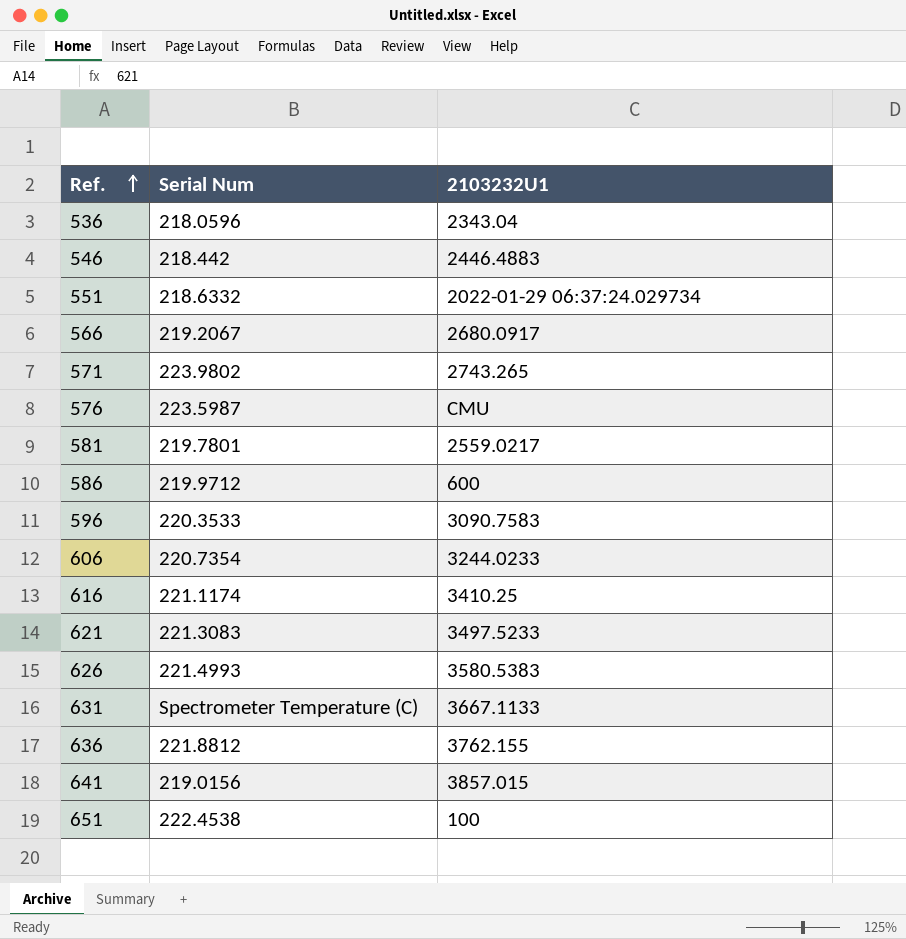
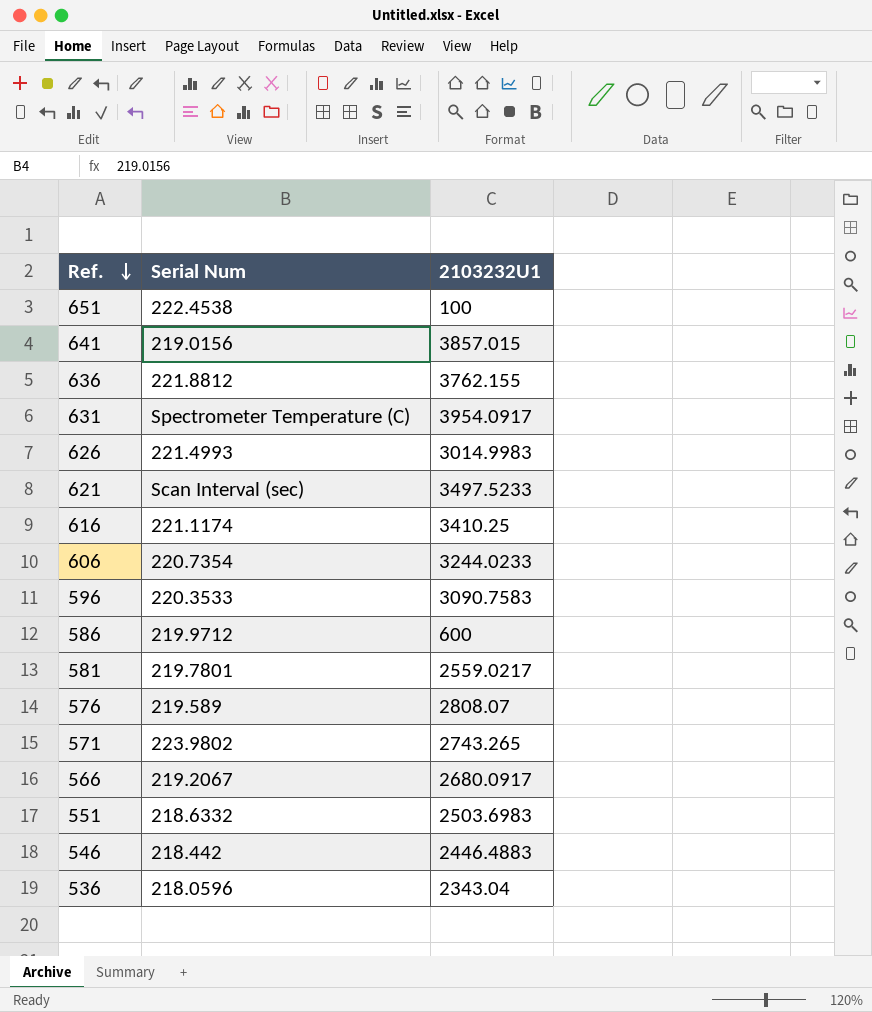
row order: Ref. ascending -> Ref. descending
631 | 2103232U1: 3667.1133 -> 3954.0917
626 | 2103232U1: 3580.5383 -> 3014.9983
621 | Serial Num: 221.3083 -> Scan Interval (sec)
576 | Serial Num: 223.5987 -> 219.589
576 | 2103232U1: CMU -> 2808.07
551 | 2103232U1: 2022-01-29 06:37:24.029734 -> 2503.6983

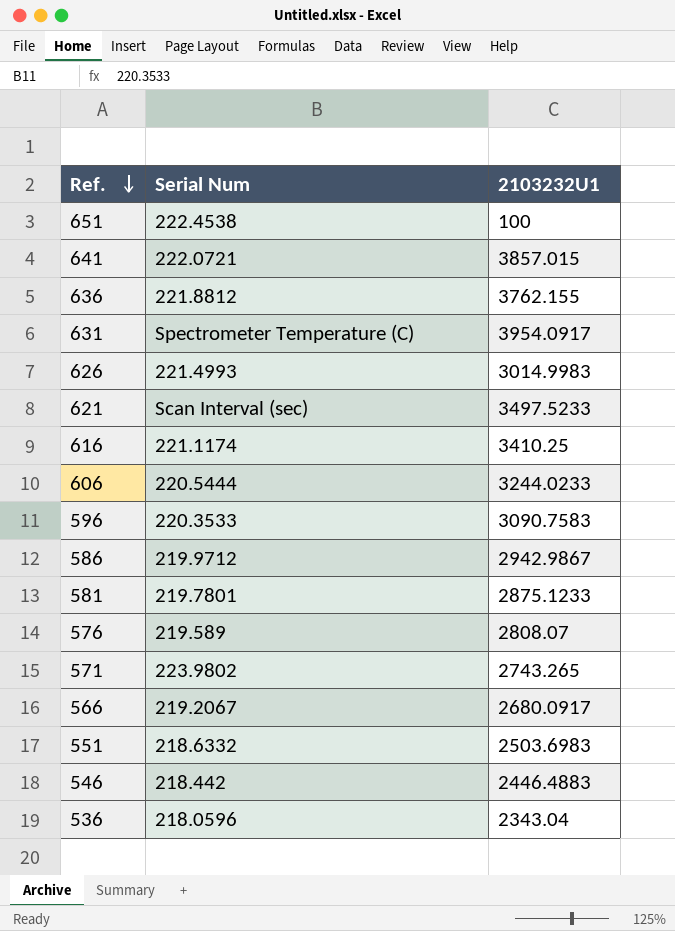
641 | Serial Num: 219.0156 -> 222.0721
606 | Serial Num: 220.7354 -> 220.5444
586 | 2103232U1: 600 -> 2942.9867
581 | 2103232U1: 2559.0217 -> 2875.1233

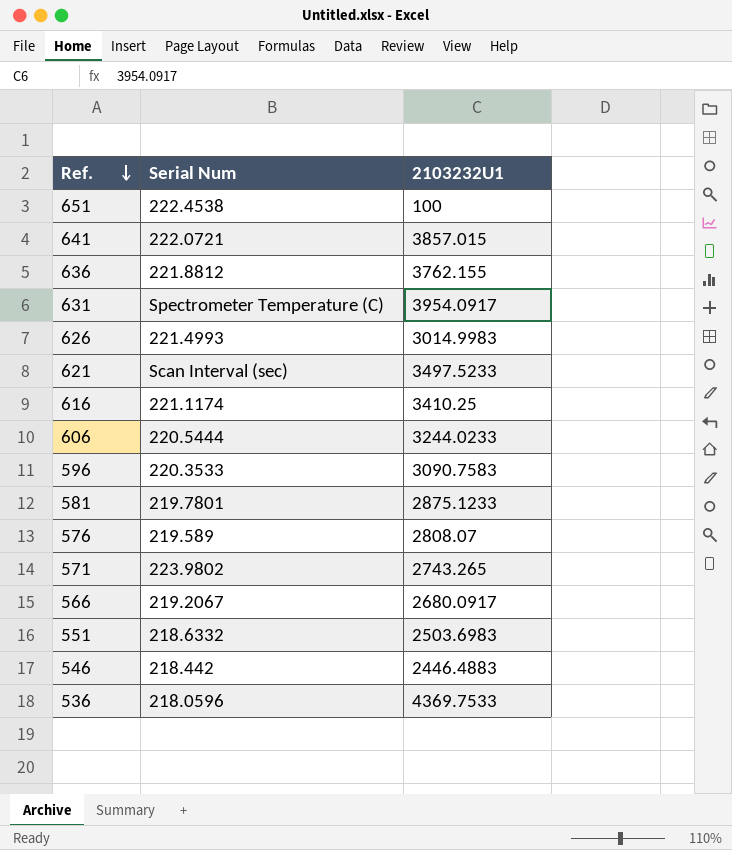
row 586: 219.9712 | 2942.9867 -> none
536 | 2103232U1: 2343.04 -> 4369.7533

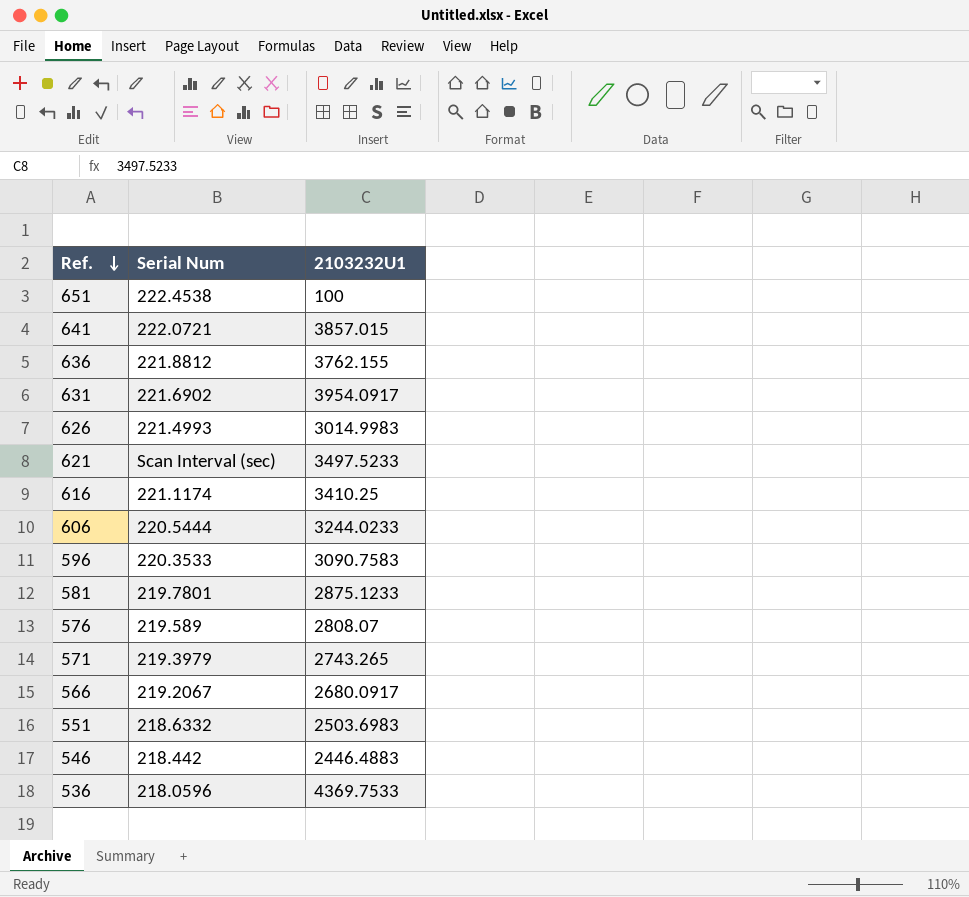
631 | Serial Num: Spectrometer Temperature (C) -> 221.6902
571 | Serial Num: 223.9802 -> 219.3979

